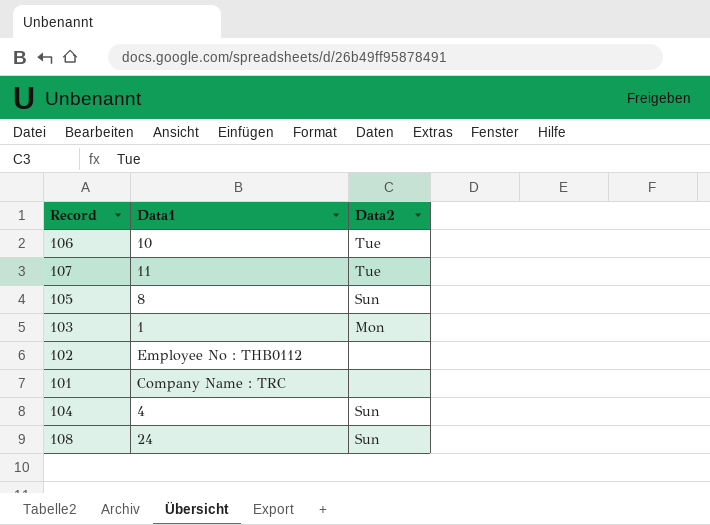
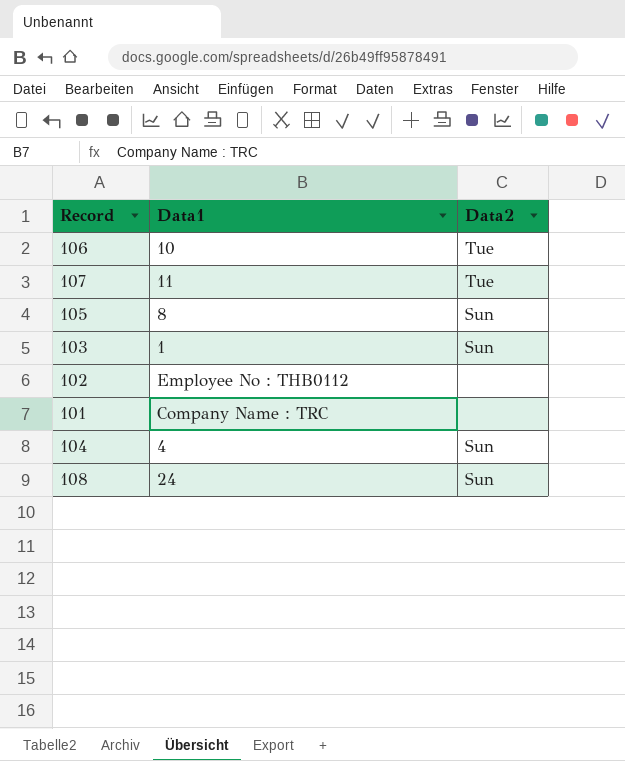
103 | Data2: Mon -> Sun

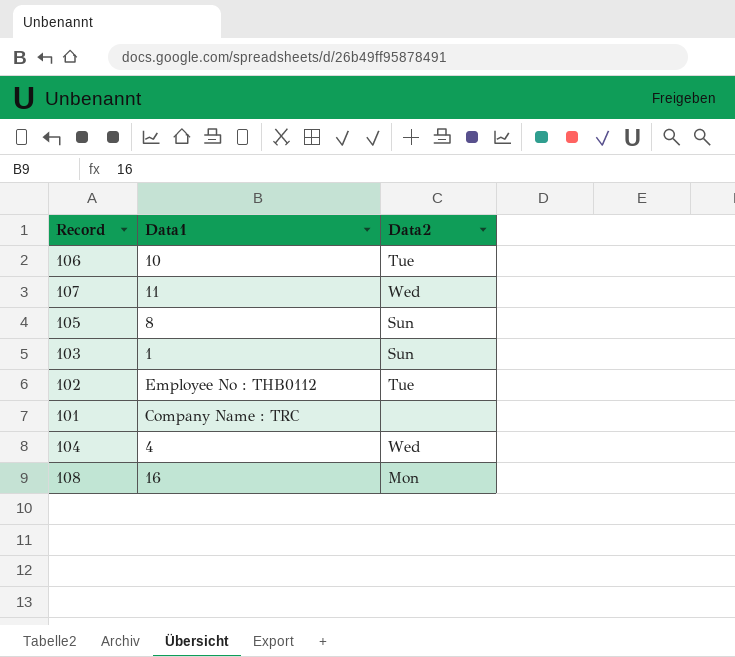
107 | Data2: Tue -> Wed
102 | Data2: none -> Tue
104 | Data2: Sun -> Wed
108 | Data1: 24 -> 16
108 | Data2: Sun -> Mon

